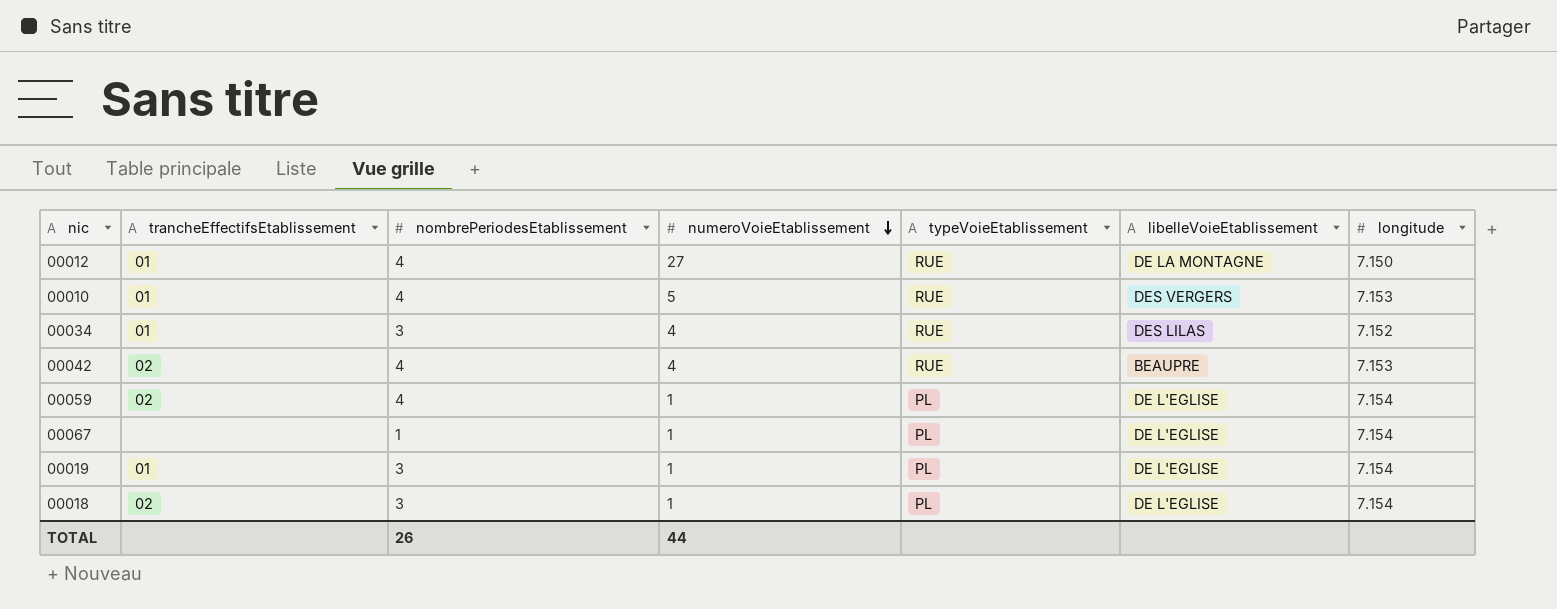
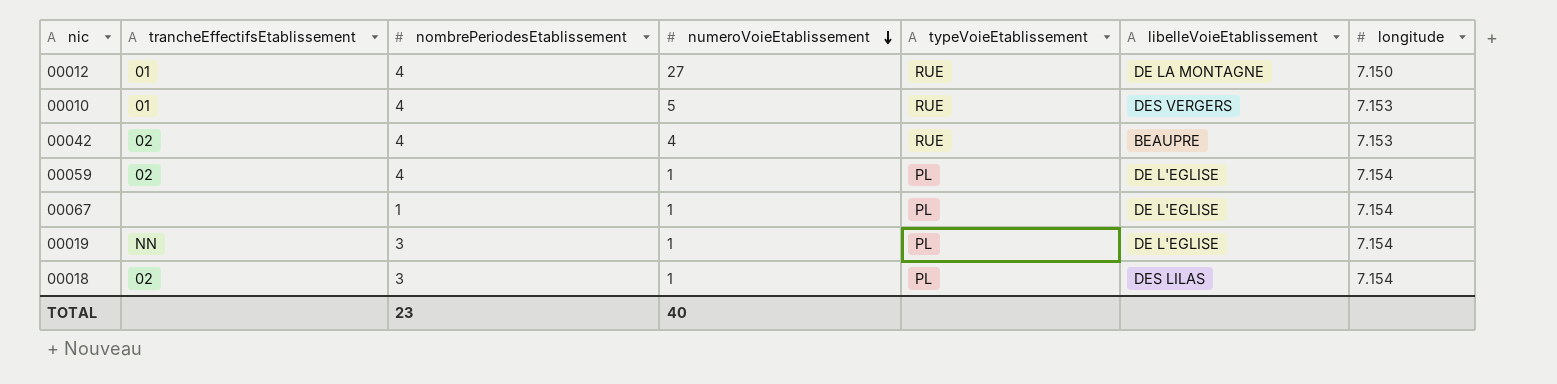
row 00034: 01 | 3 | 4 | RUE | DES LILAS | 7.152 -> none
00019 | trancheEffectifsEtablissement: 01 -> NN
00018 | libelleVoieEtablissement: DE L'EGLISE -> DES LILAS
TOTAL | nombrePeriodesEtablissement: 26 -> 23
TOTAL | numeroVoieEtablissement: 44 -> 40

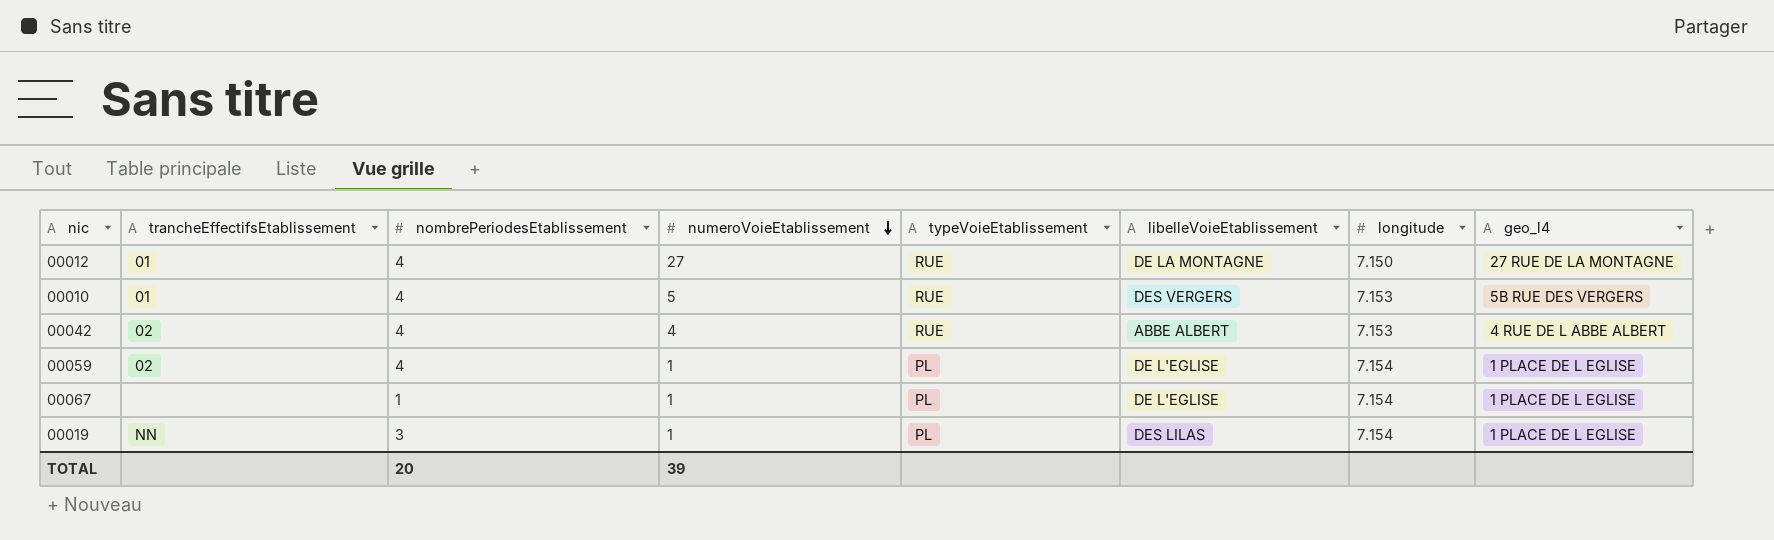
column geo_l4 | position: none -> 8
row 00018: 02 | 3 | 1 | PL | DES LILAS | 7.154 -> none
00042 | libelleVoieEtablissement: BEAUPRE -> ABBE ALBERT
00019 | libelleVoieEtablissement: DE L'EGLISE -> DES LILAS
TOTAL | nombrePeriodesEtablissement: 23 -> 20
TOTAL | numeroVoieEtablissement: 40 -> 39

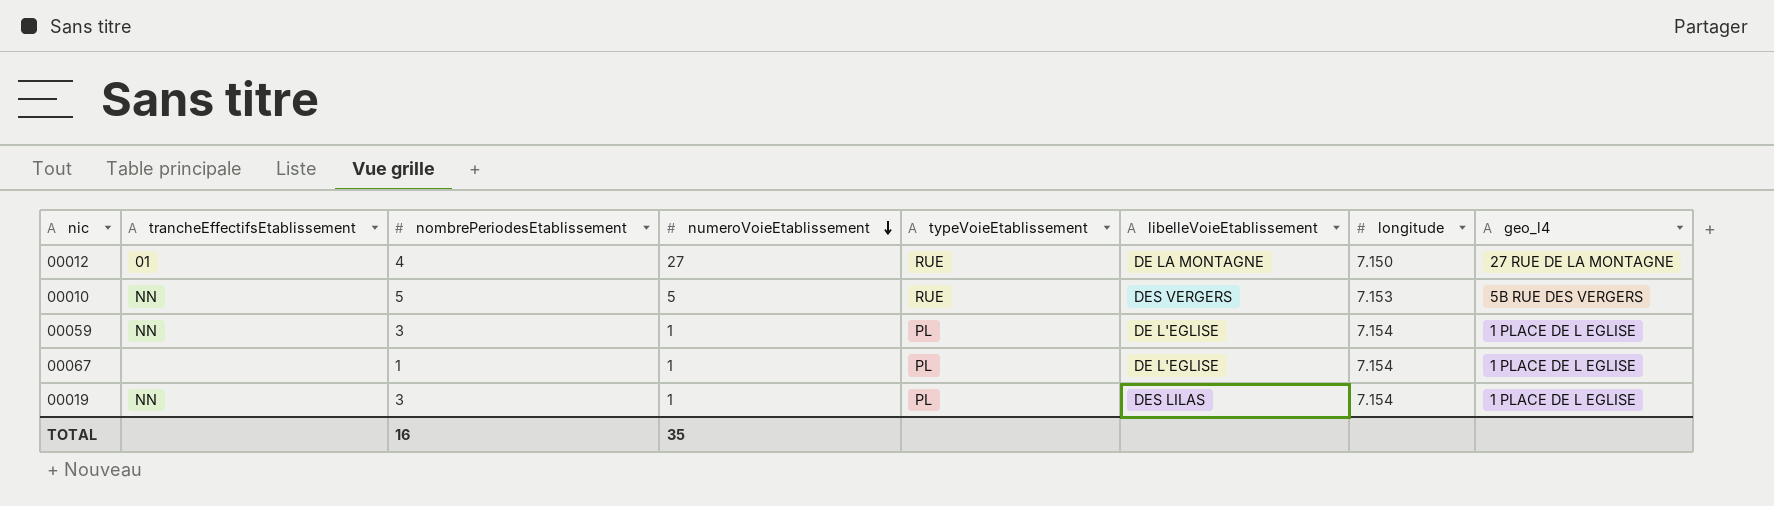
row 00042: 02 | 4 | 4 | RUE | ABBE ALBERT | 7.153 | 4 RUE DE L ABBE ALBERT -> none
00010 | trancheEffectifsEtablissement: 01 -> NN
00010 | nombrePeriodesEtablissement: 4 -> 5
00059 | trancheEffectifsEtablissement: 02 -> NN
00059 | nombrePeriodesEtablissement: 4 -> 3
TOTAL | nombrePeriodesEtablissement: 20 -> 16
TOTAL | numeroVoieEtablissement: 39 -> 35

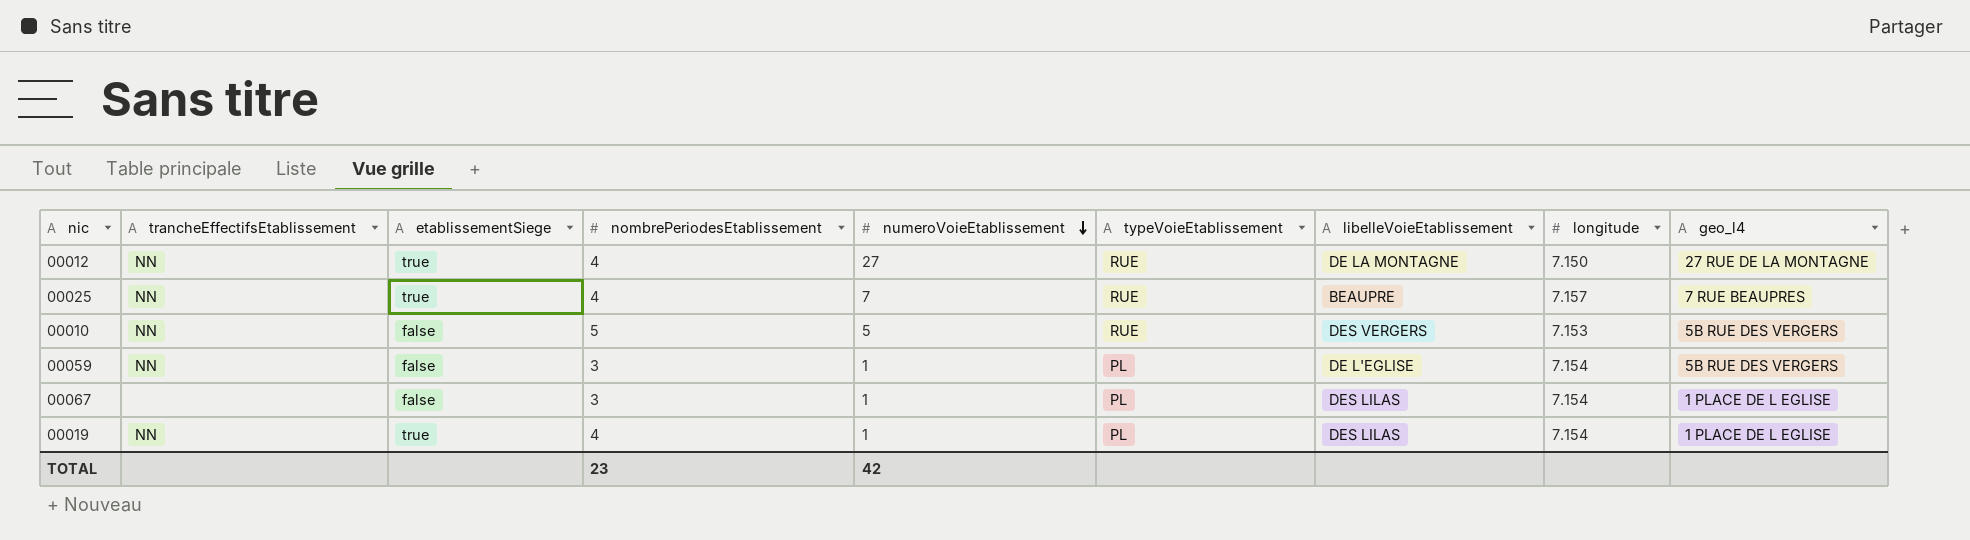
column etablissementSiege | position: none -> 3
00012 | trancheEffectifsEtablissement: 01 -> NN
row 00025: none -> NN | true | 4 | 7 | RUE | BEAUPRE | 7.157 | 7 RUE BEAUPRES
00059 | geo_l4: 1 PLACE DE L EGLISE -> 5B RUE DES VERGERS
00067 | nombrePeriodesEtablissement: 1 -> 3
00067 | libelleVoieEtablissement: DE L'EGLISE -> DES LILAS
00019 | nombrePeriodesEtablissement: 3 -> 4
TOTAL | nombrePeriodesEtablissement: 16 -> 23
TOTAL | numeroVoieEtablissement: 35 -> 42

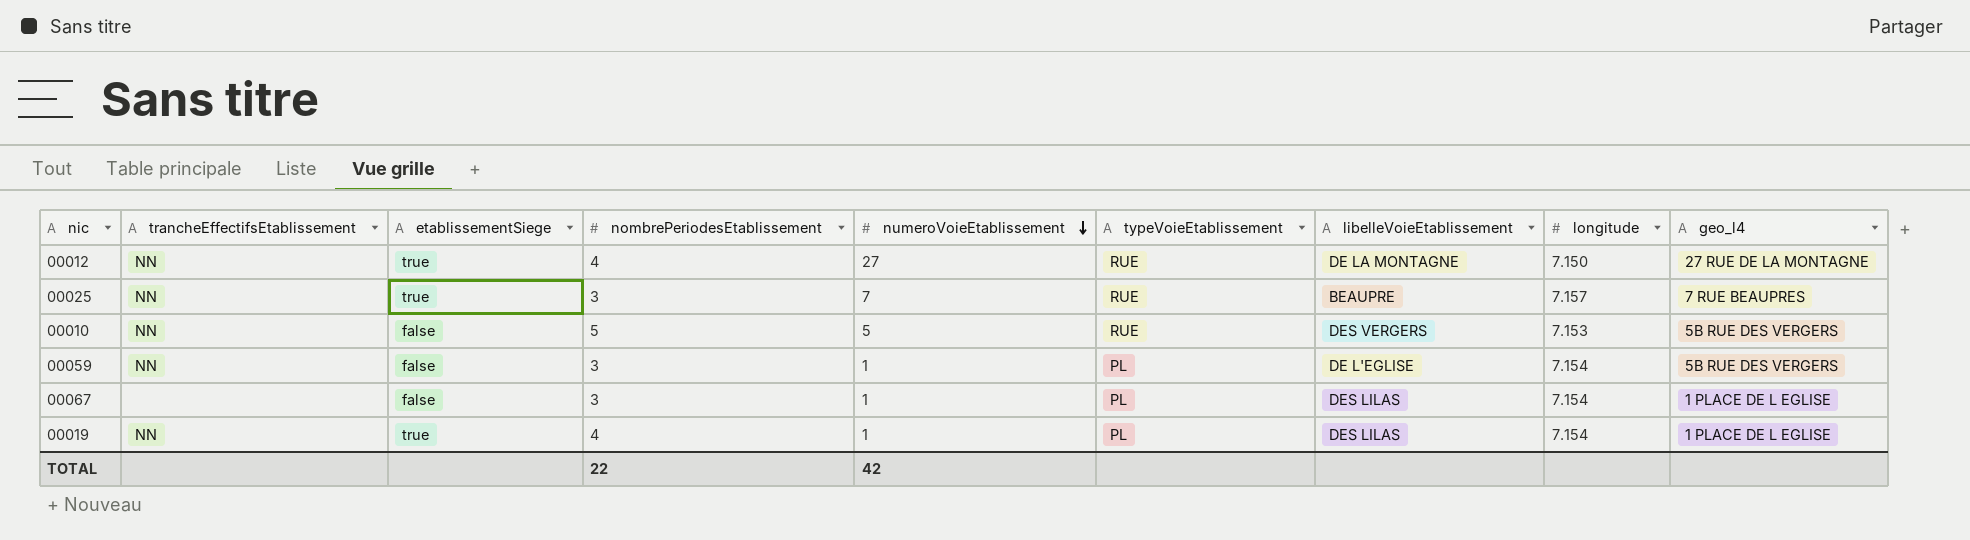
00025 | nombrePeriodesEtablissement: 4 -> 3
TOTAL | nombrePeriodesEtablissement: 23 -> 22

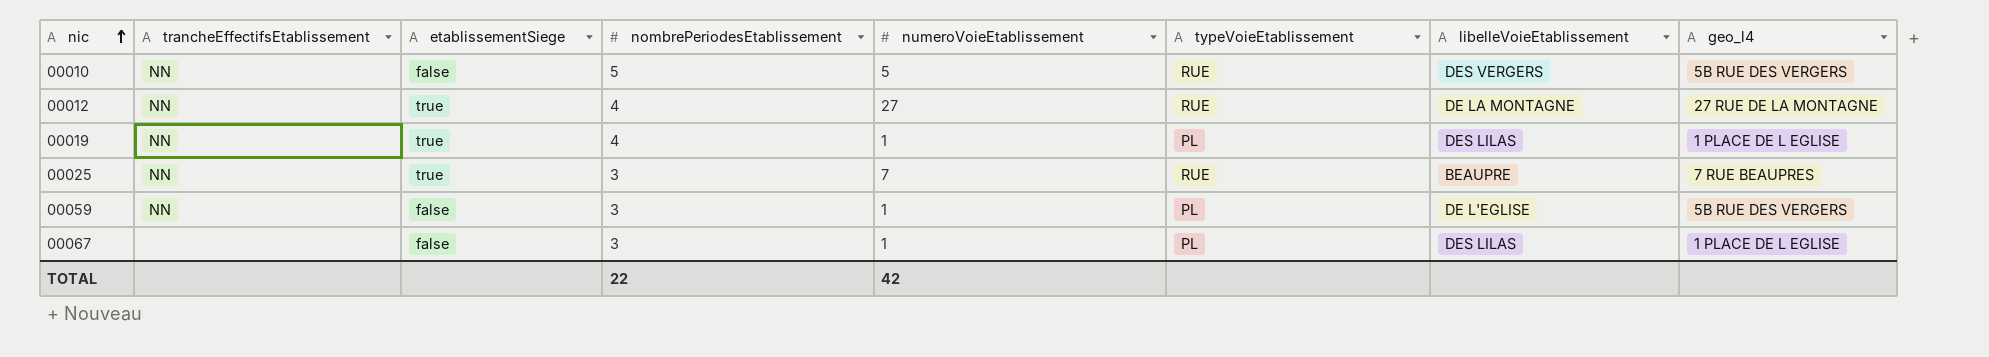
row order: numeroVoieEtablissement descending -> nic ascending
column longitude | position: 8 -> none

